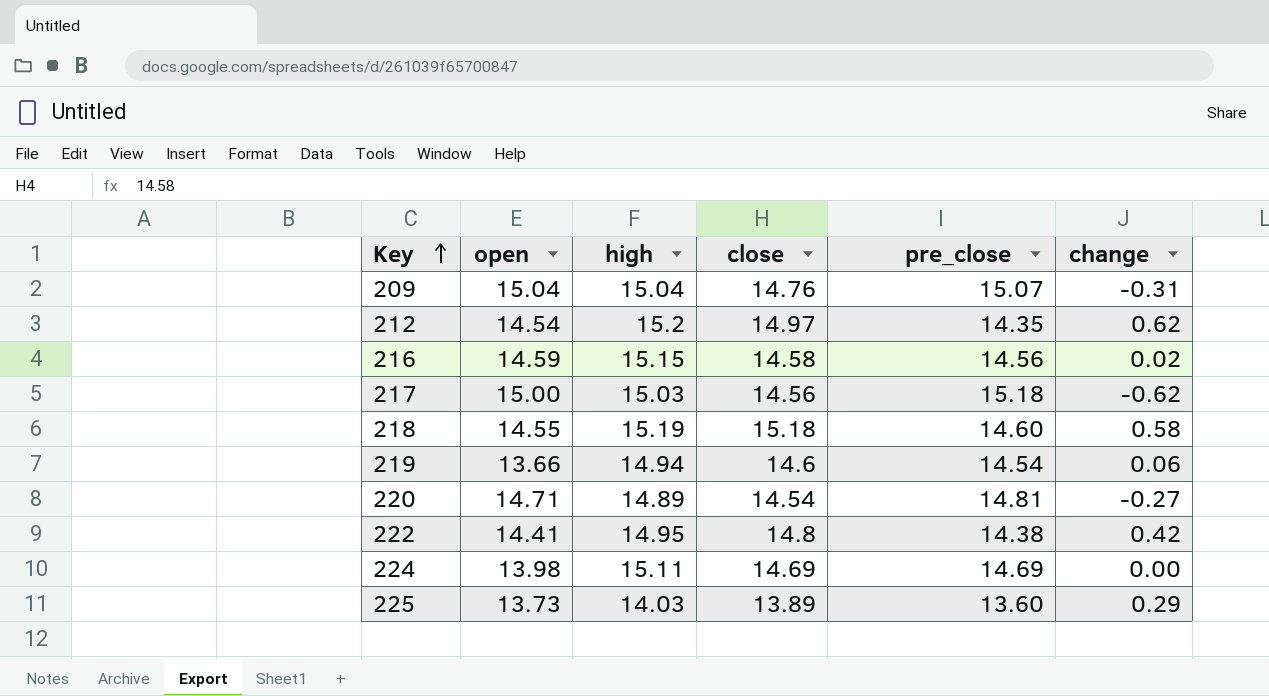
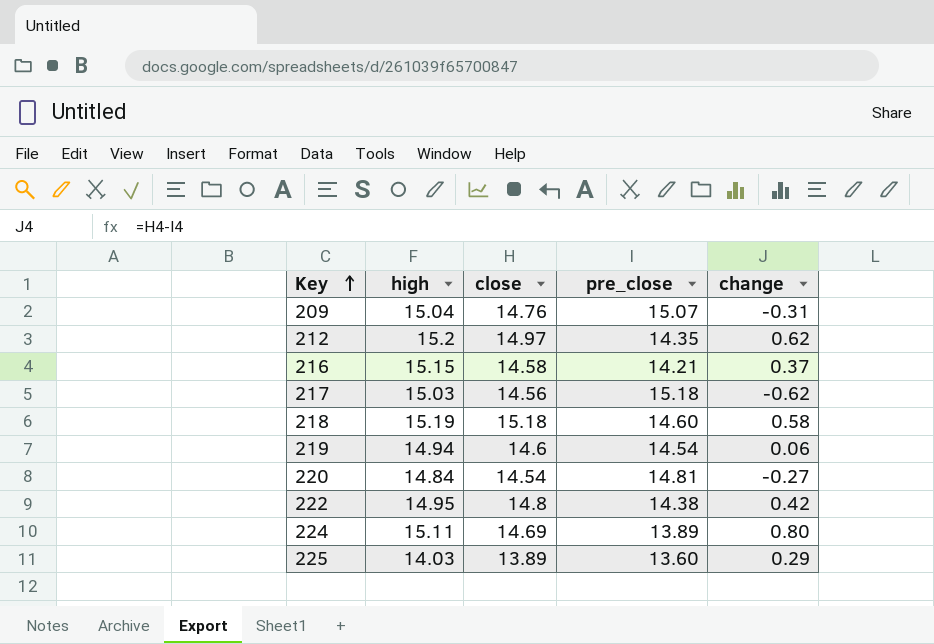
column open | position: 2 -> none
216 | pre_close: 14.56 -> 14.21
216 | change: 0.02 -> 0.37
220 | high: 14.89 -> 14.84
224 | pre_close: 14.69 -> 13.89
224 | change: 0.00 -> 0.80

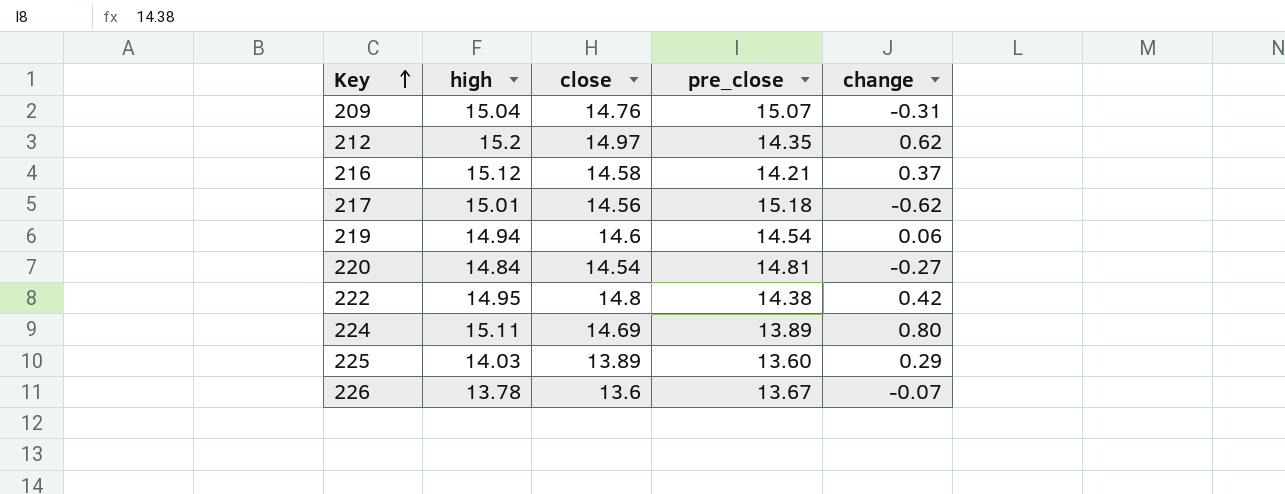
row 218: 15.19 | 15.18 | 14.60 | 0.58 -> none
216 | high: 15.15 -> 15.12
217 | high: 15.03 -> 15.01
row 226: none -> 13.78 | 13.6 | 13.67 | -0.07

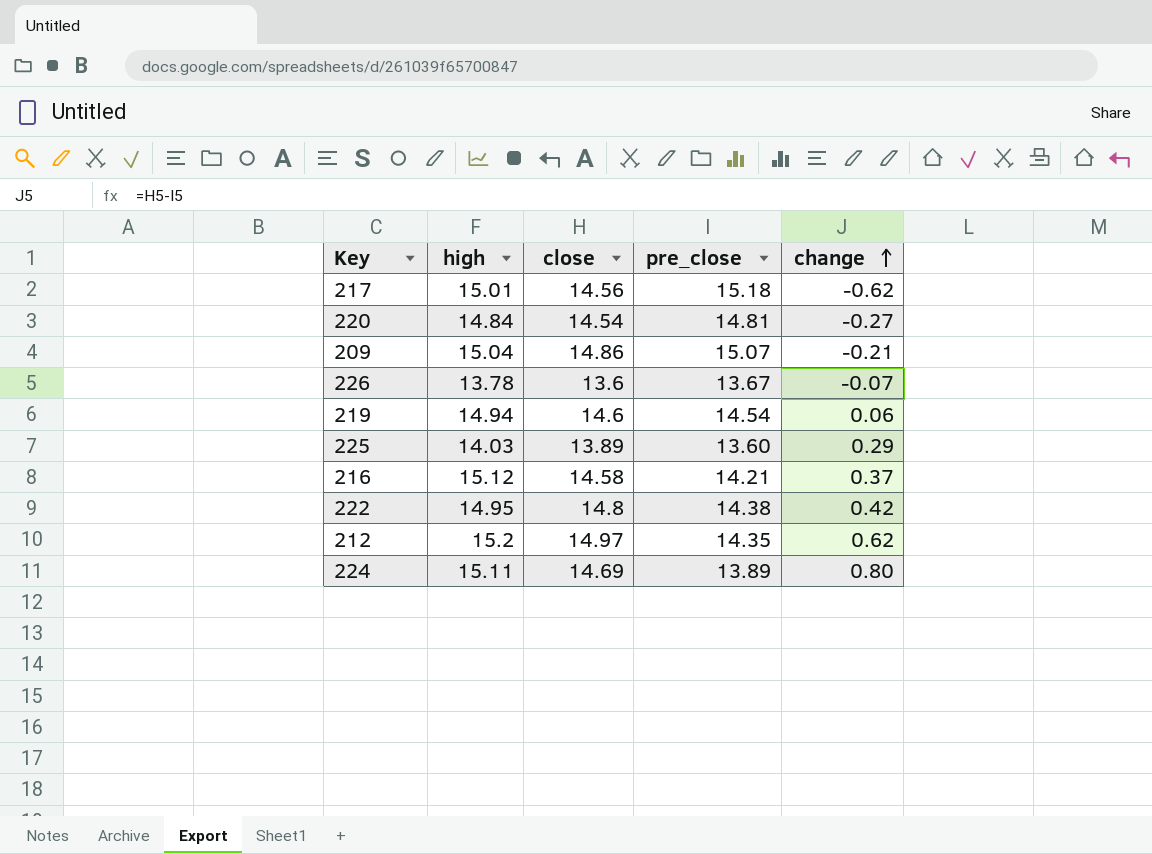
row order: Key ascending -> change ascending
209 | close: 14.76 -> 14.86
209 | change: -0.31 -> -0.21

